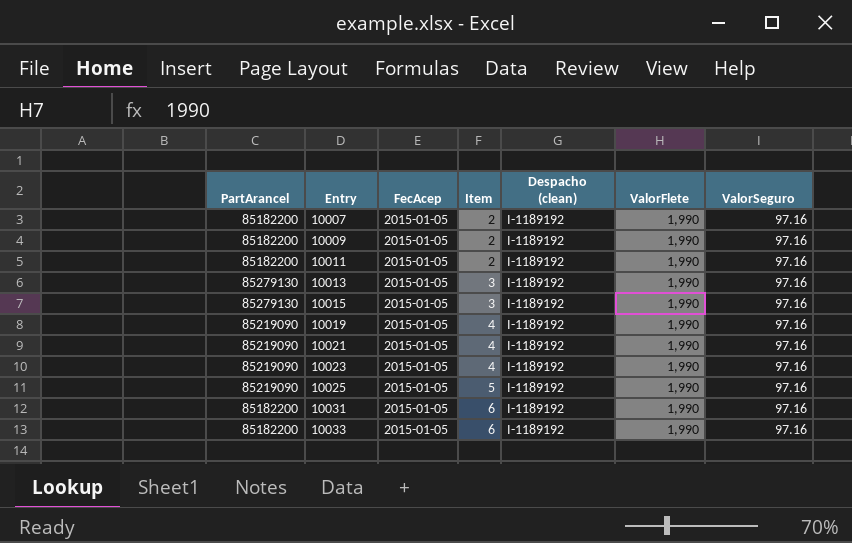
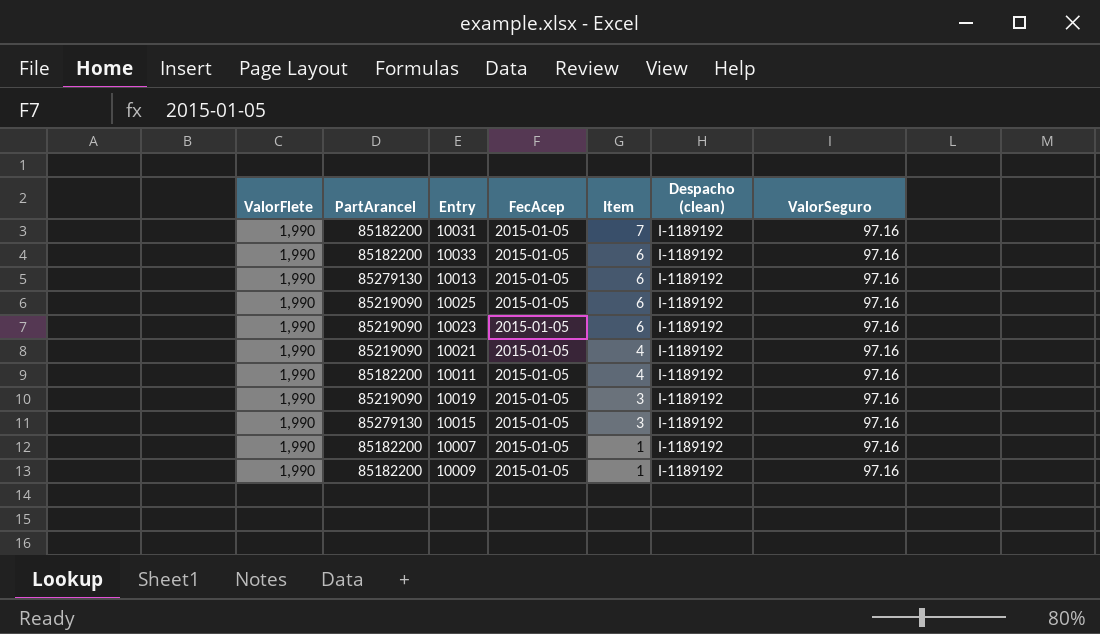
row order: Entry ascending -> Item descending
column ValorFlete | position: 6 -> 1
10031 | Item: 6 -> 7
10013 | Item: 3 -> 6
10025 | Item: 5 -> 6
10023 | Item: 4 -> 6
10011 | Item: 2 -> 4
10019 | Item: 4 -> 3
10007 | Item: 2 -> 1
10009 | Item: 2 -> 1

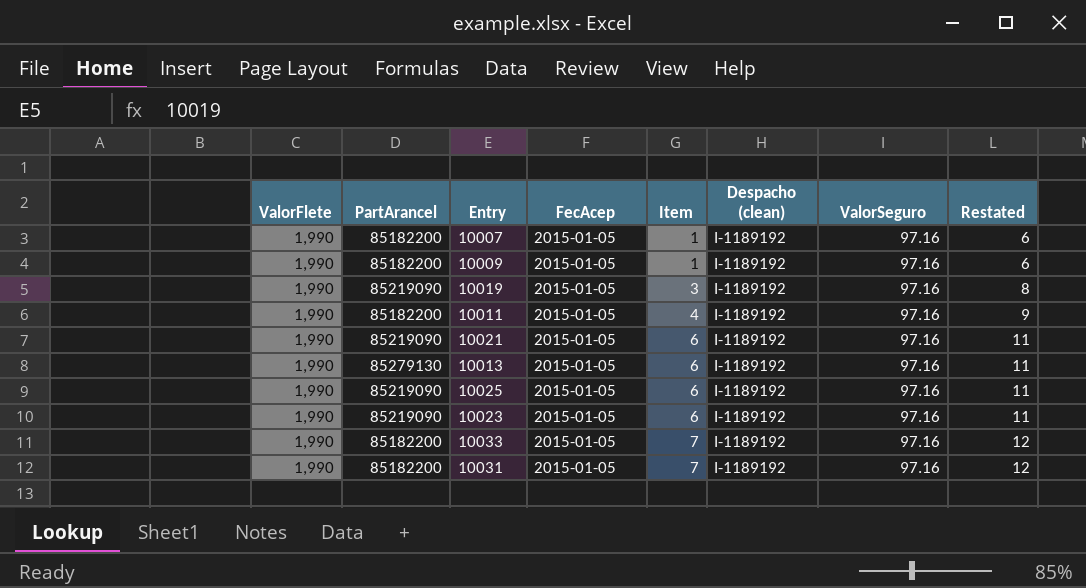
row order: Item descending -> Item ascending
column Restated | formula: none -> [Item] + 5
row 10015: 1,990 | 85279130 | 2015-01-05 | 3 | I-1189192 | 97.16 -> none
10021 | Item: 4 -> 6
10033 | Item: 6 -> 7

